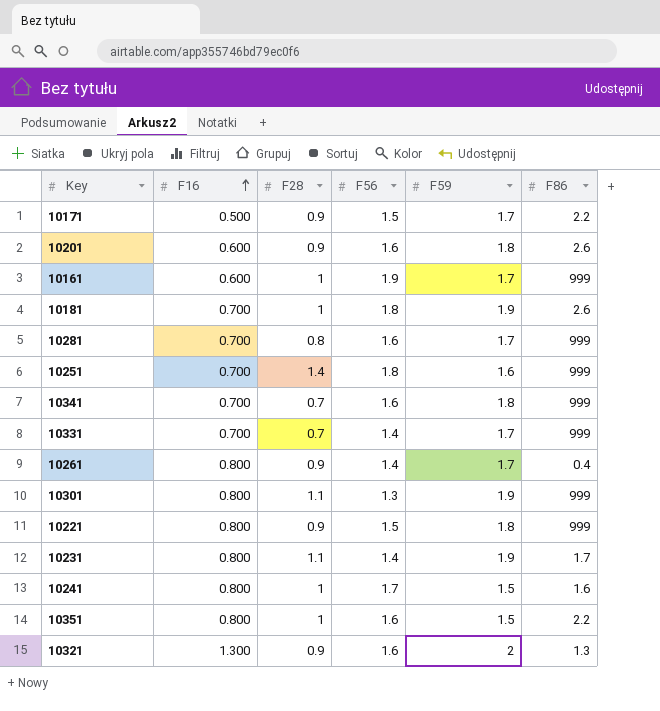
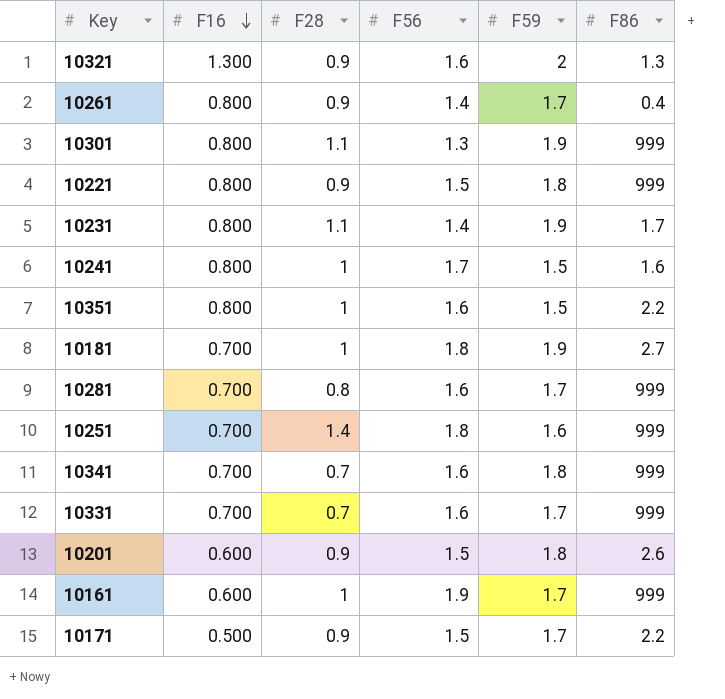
row order: F16 ascending -> F16 descending
10181 | F86: 2.6 -> 2.7
10331 | F56: 1.4 -> 1.6
10201 | F56: 1.6 -> 1.5

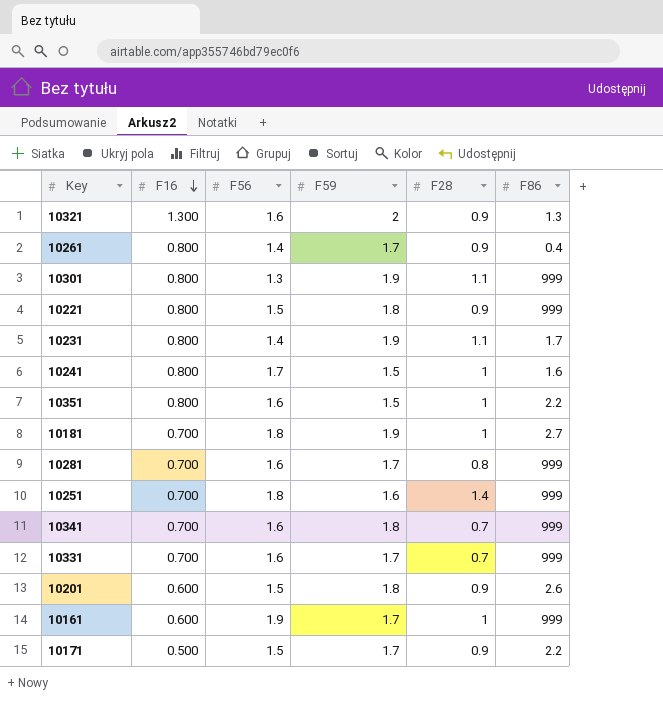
column F28 | position: 3 -> 5

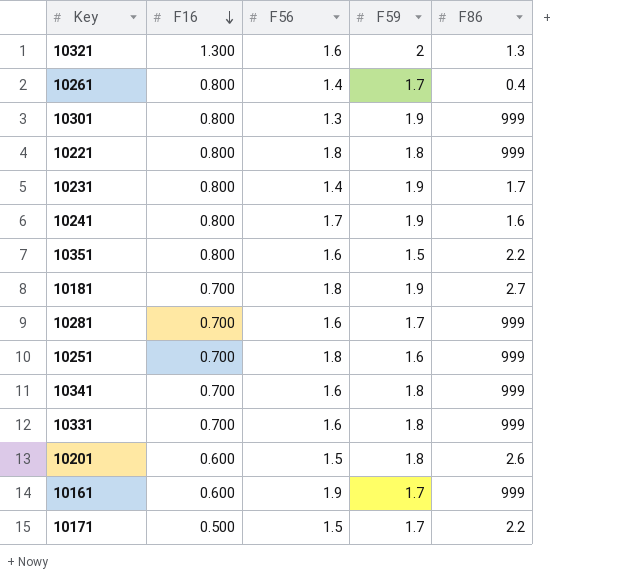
column F28 | position: 5 -> none
10221 | F56: 1.5 -> 1.8
10241 | F59: 1.5 -> 1.9
10331 | F59: 1.7 -> 1.8

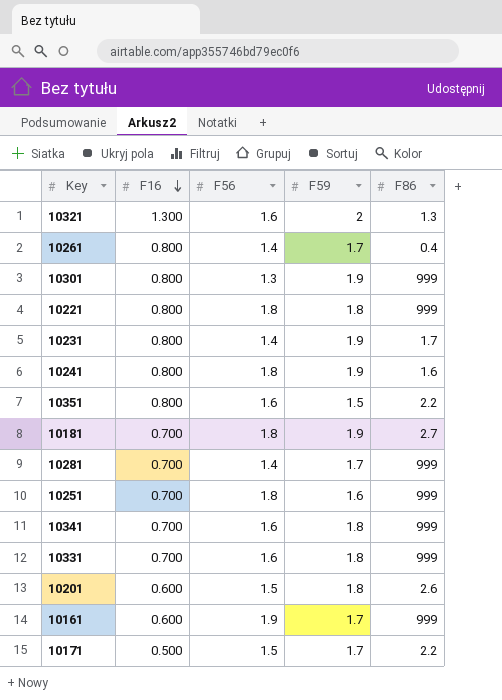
10241 | F56: 1.7 -> 1.8
10281 | F56: 1.6 -> 1.4

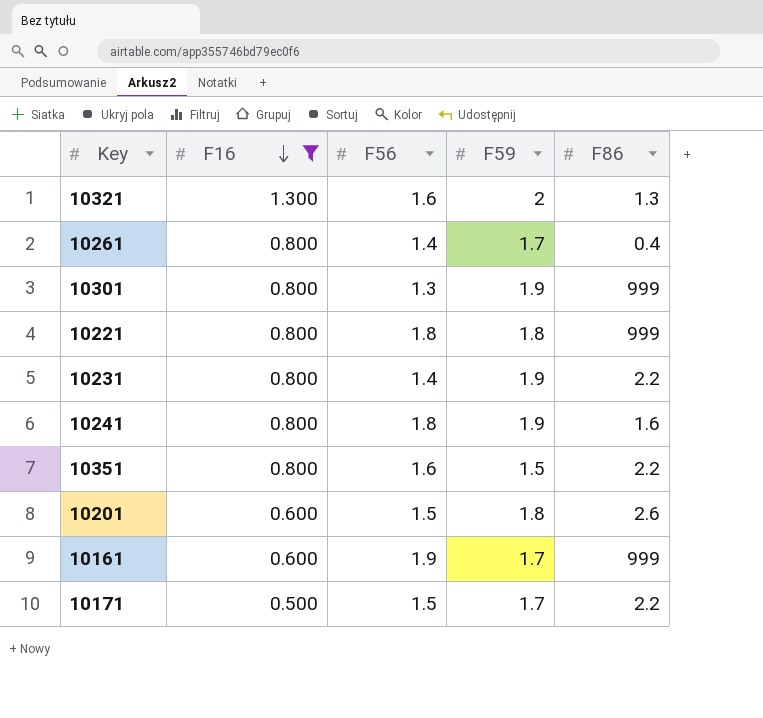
filter: none -> F16 != 0.700
10231 | F86: 1.7 -> 2.2

